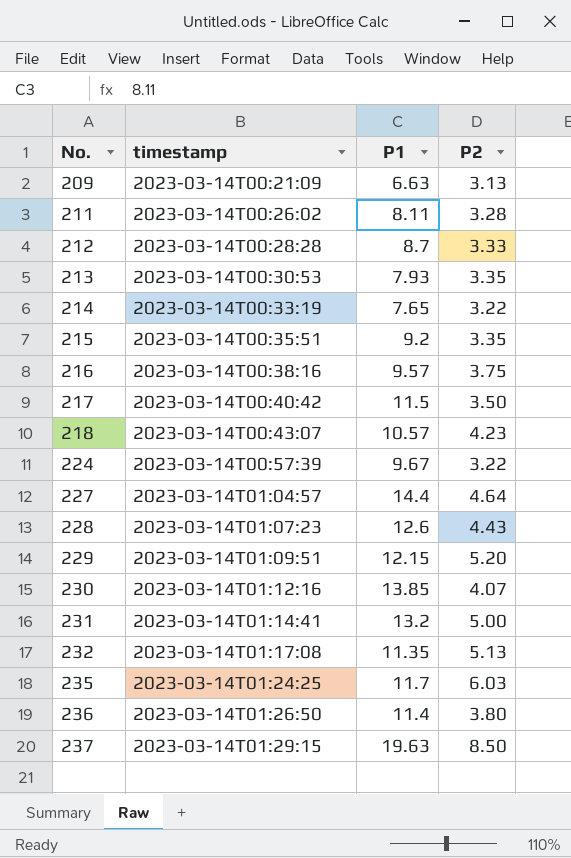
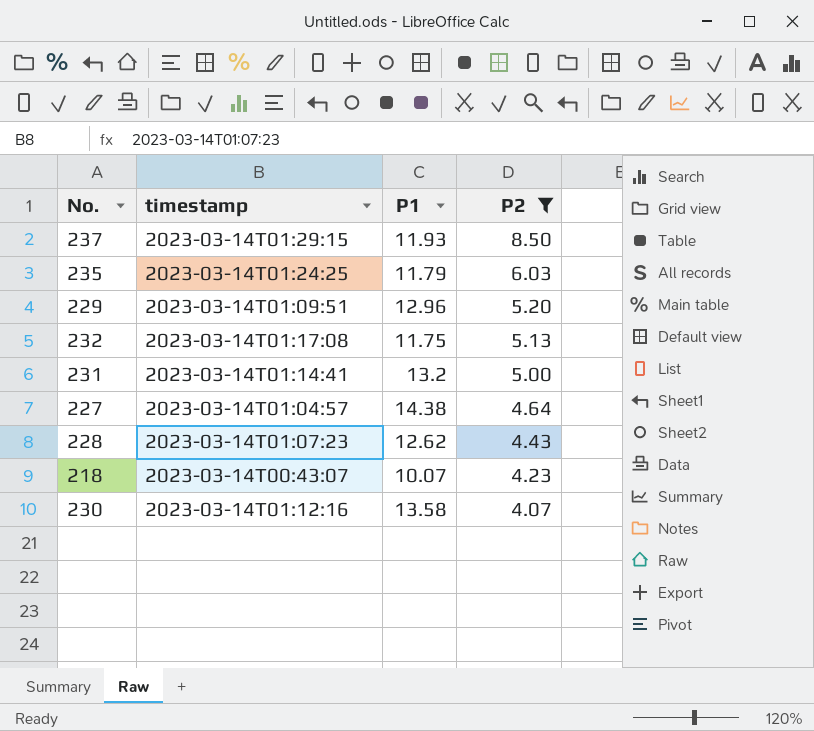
filter: none -> P2 >= 4.07
row order: No. ascending -> P2 descending
237 | P1: 19.63 -> 11.93
235 | P1: 11.7 -> 11.79
229 | P1: 12.15 -> 12.96
232 | P1: 11.35 -> 11.75
227 | P1: 14.4 -> 14.38
228 | P1: 12.6 -> 12.62
218 | P1: 10.57 -> 10.07
230 | P1: 13.85 -> 13.58

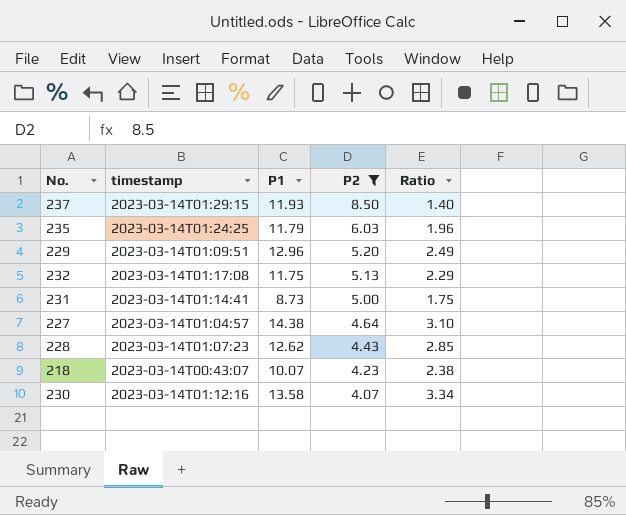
column Ratio | formula: none -> [P1] / [P2]
231 | P1: 13.2 -> 8.73

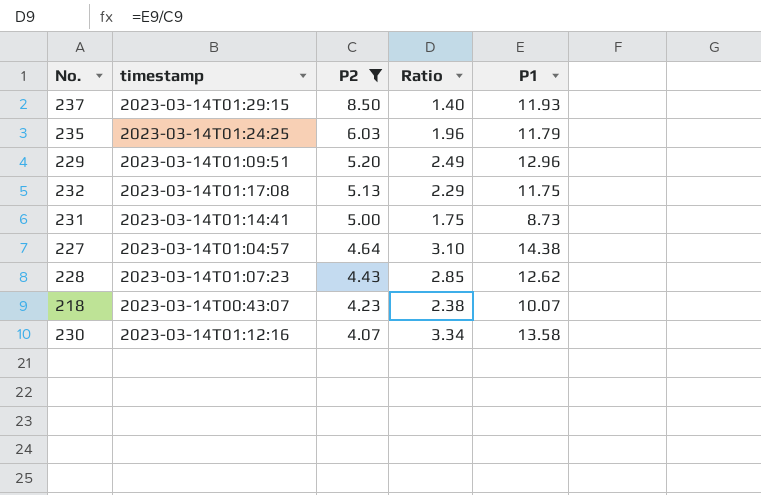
column P1 | position: 3 -> 5

